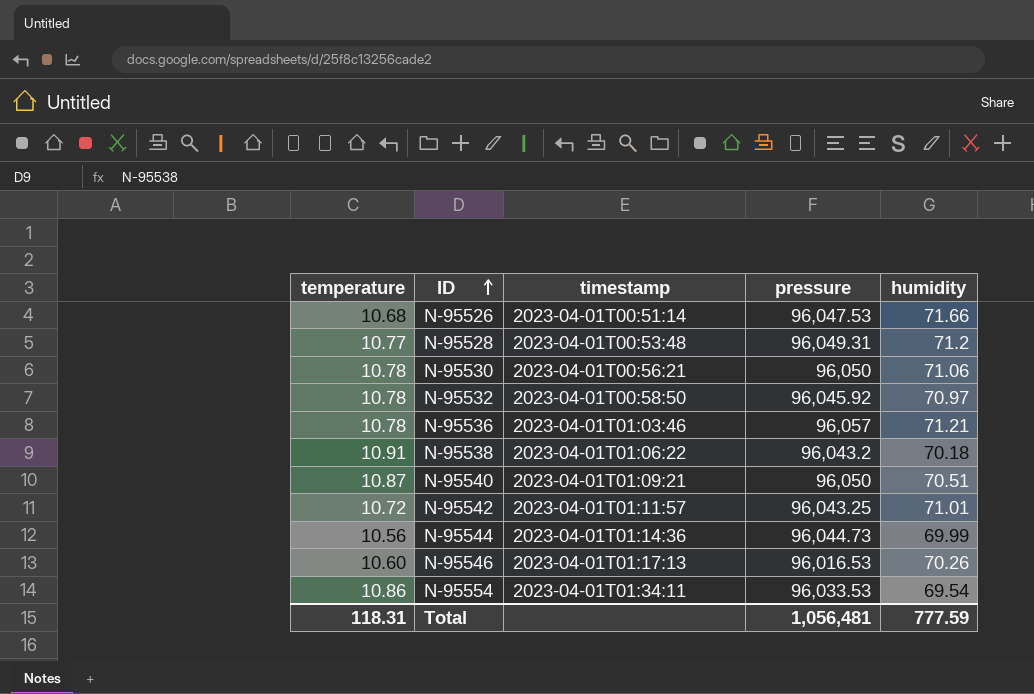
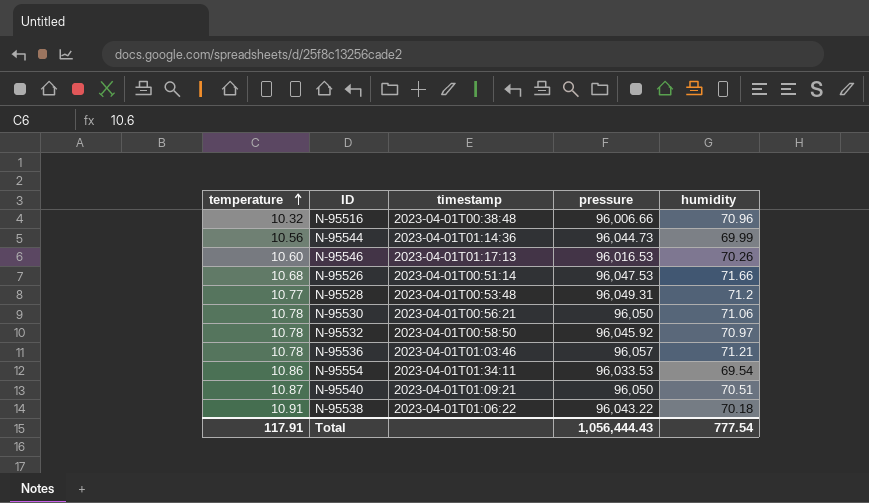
row order: ID ascending -> temperature ascending
row N-95542: 10.72 | 2023-04-01T01:11:57 | 96,043.25 | 71.01 -> none
row N-95516: none -> 10.32 | 2023-04-01T00:38:48 | 96,006.66 | 70.96
N-95538 | pressure: 96,043.2 -> 96,043.22
Total | temperature: 118.31 -> 117.91
Total | pressure: 1,056,481 -> 1,056,444.43
Total | humidity: 777.59 -> 777.54

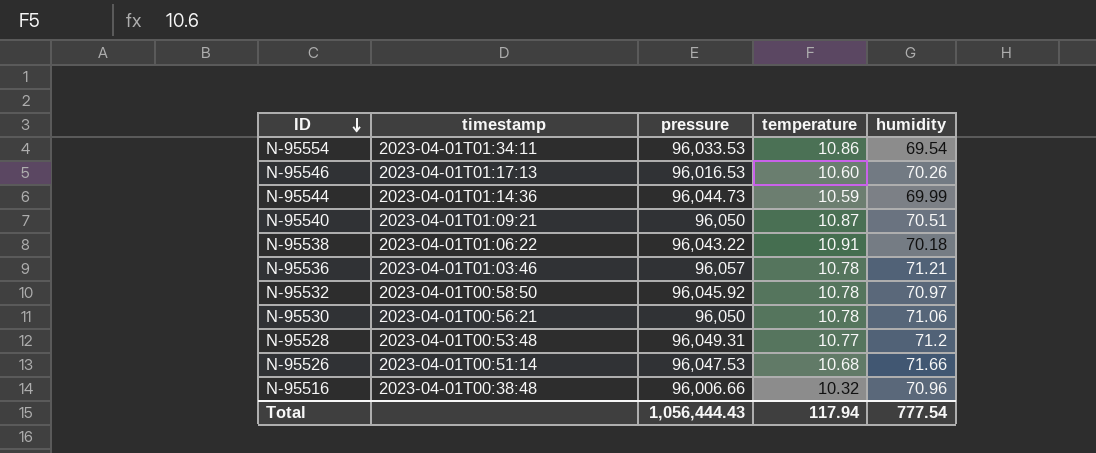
row order: temperature ascending -> ID descending
column temperature | position: 1 -> 4
N-95544 | temperature: 10.56 -> 10.59
Total | temperature: 117.91 -> 117.94

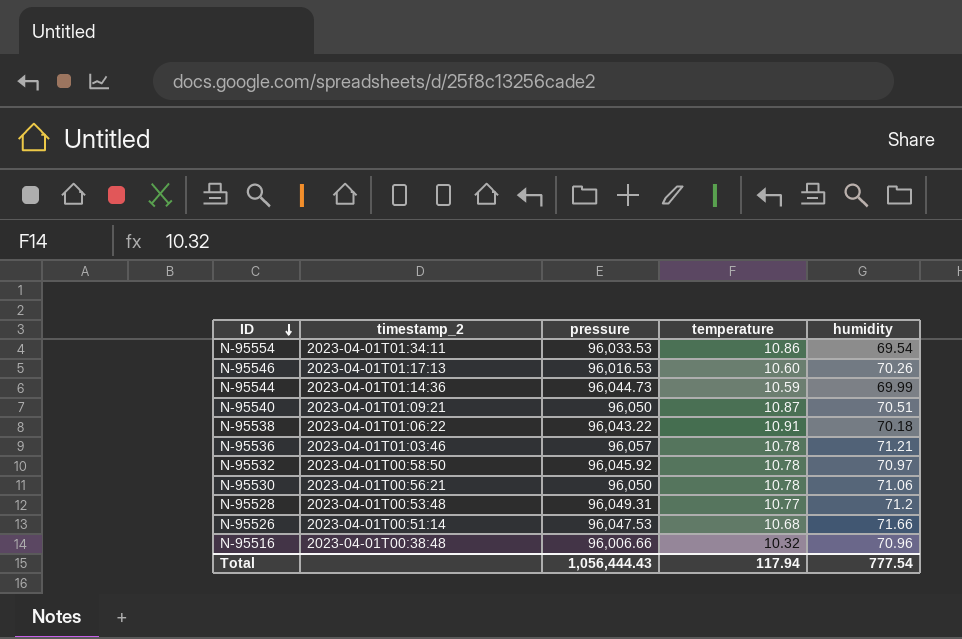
column name: timestamp -> timestamp_2

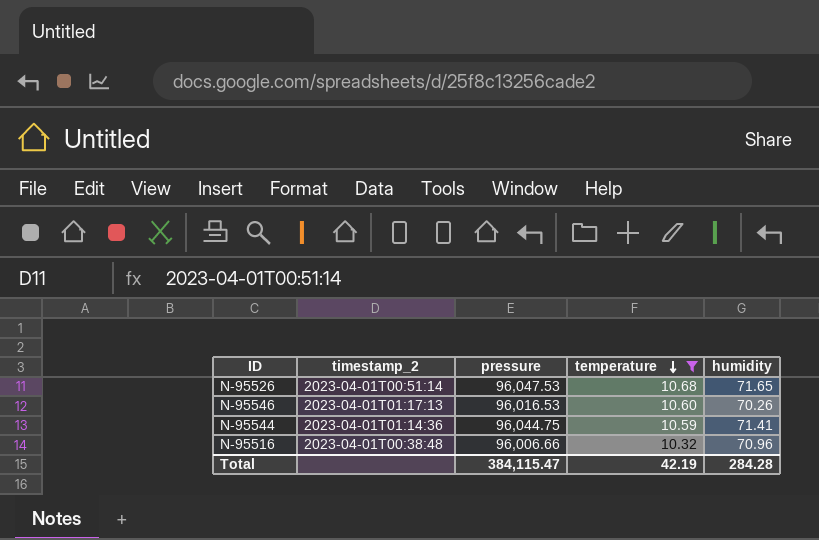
filter: none -> temperature <= 10.68
row order: ID descending -> temperature descending
N-95526 | humidity: 71.66 -> 71.65
N-95544 | pressure: 96,044.73 -> 96,044.75
N-95544 | humidity: 69.99 -> 71.41
Total | pressure: 1,056,444.43 -> 384,115.47
Total | temperature: 117.94 -> 42.19
Total | humidity: 777.54 -> 284.28

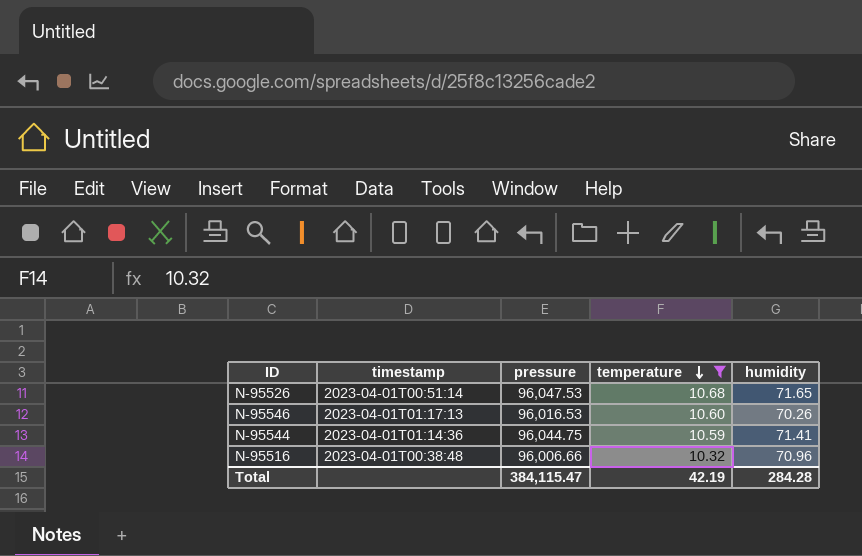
column name: timestamp_2 -> timestamp

